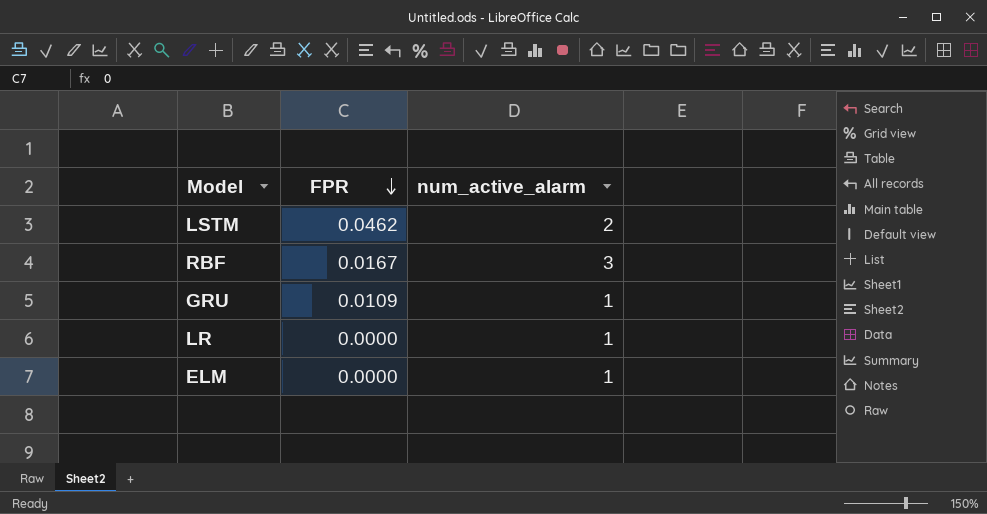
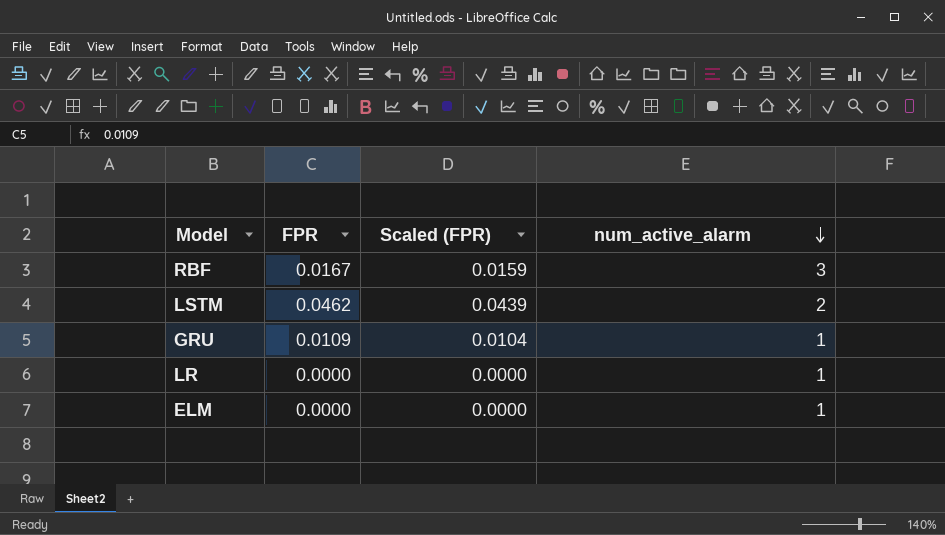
row order: FPR descending -> num_active_alarm descending
column Scaled (FPR) | formula: none -> [FPR] * 0.95

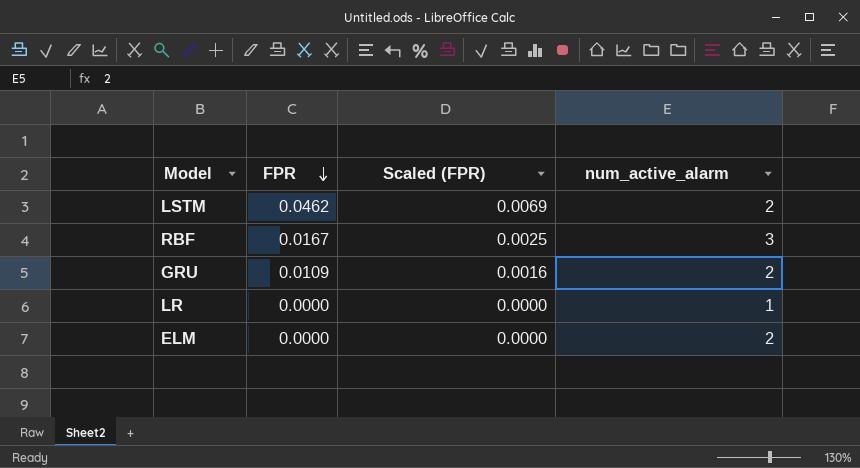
row order: num_active_alarm descending -> FPR descending
column Scaled (FPR) | formula: [FPR] * 0.95 -> [FPR] * 0.15
GRU | num_active_alarm: 1 -> 2
ELM | num_active_alarm: 1 -> 2

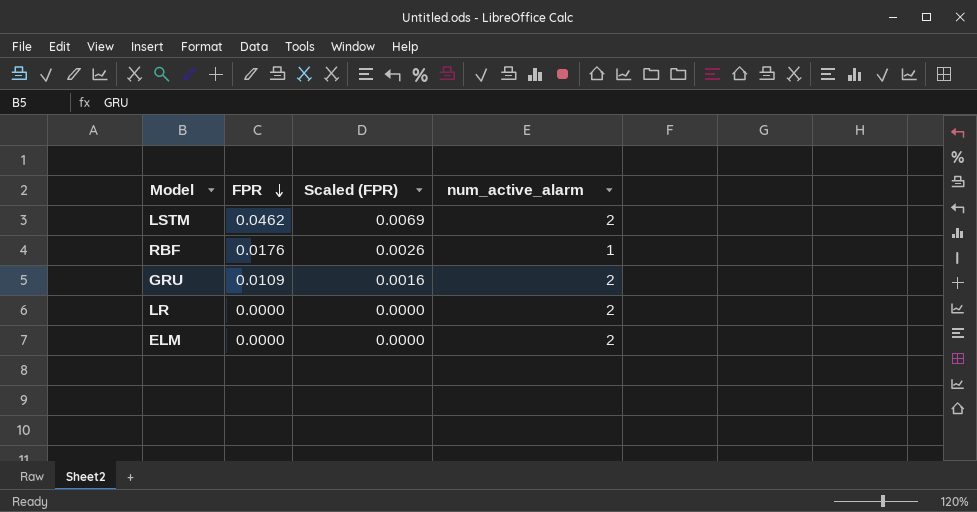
RBF | FPR: 0.0167 -> 0.0176
RBF | Scaled (FPR): 0.0025 -> 0.0026
RBF | num_active_alarm: 3 -> 1
LR | num_active_alarm: 1 -> 2

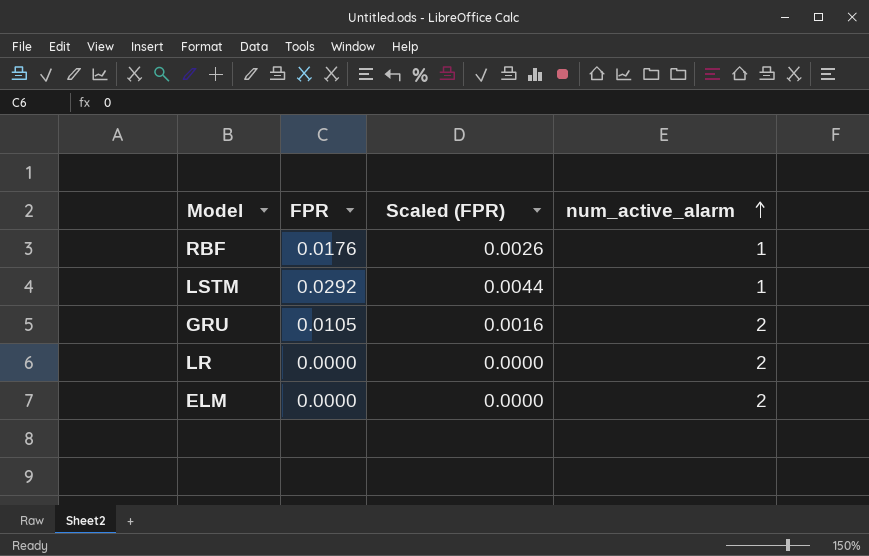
row order: FPR descending -> num_active_alarm ascending
LSTM | FPR: 0.0462 -> 0.0292
LSTM | Scaled (FPR): 0.0069 -> 0.0044
LSTM | num_active_alarm: 2 -> 1
GRU | FPR: 0.0109 -> 0.0105

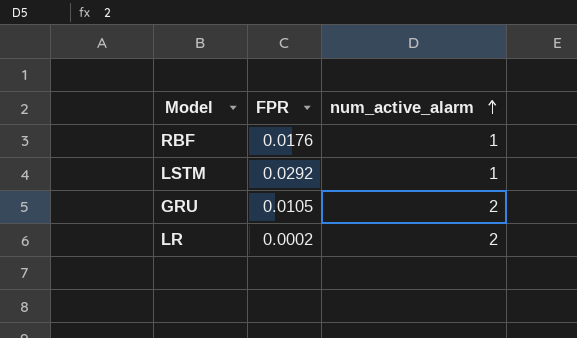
column Scaled (FPR) | formula: [FPR] * 0.15 -> none
row ELM: 0.0000 | 0.0000 | 2 -> none
LR | FPR: 0.0000 -> 0.0002

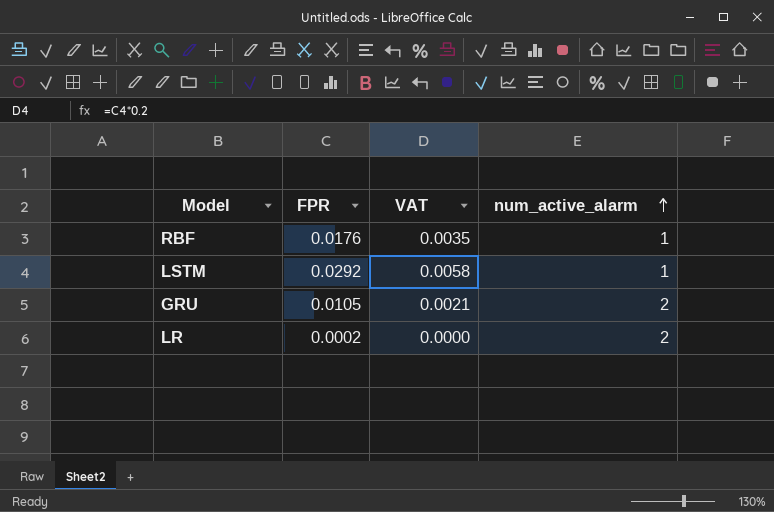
column VAT | formula: none -> [FPR] * 0.2

